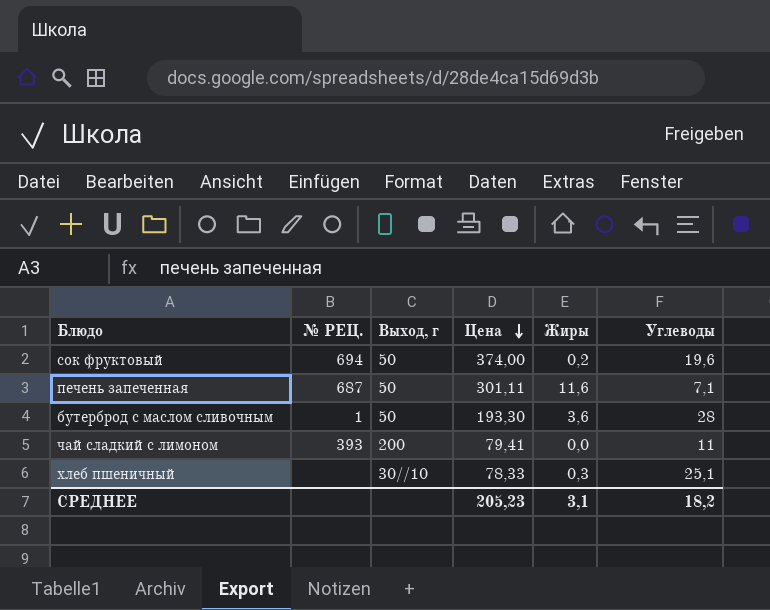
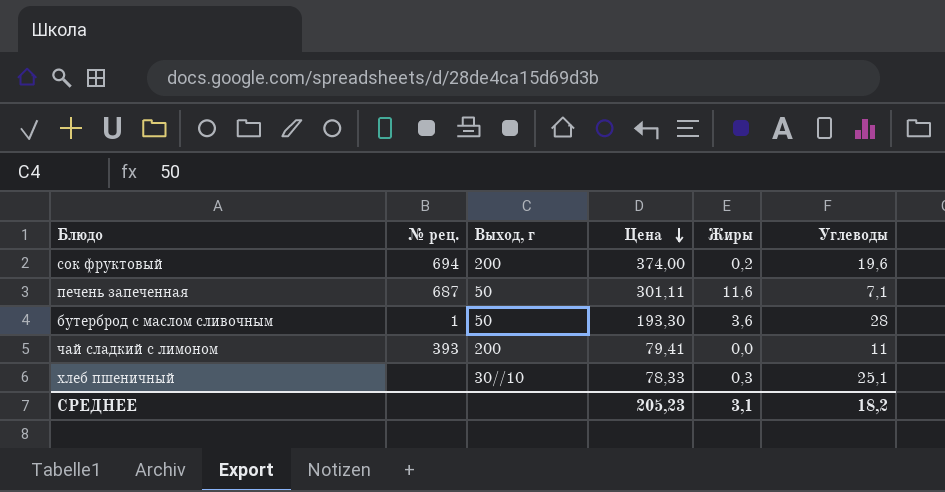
column name: № РЕЦ. -> № рец.
сок фруктовый | Выход, г: 50 -> 200

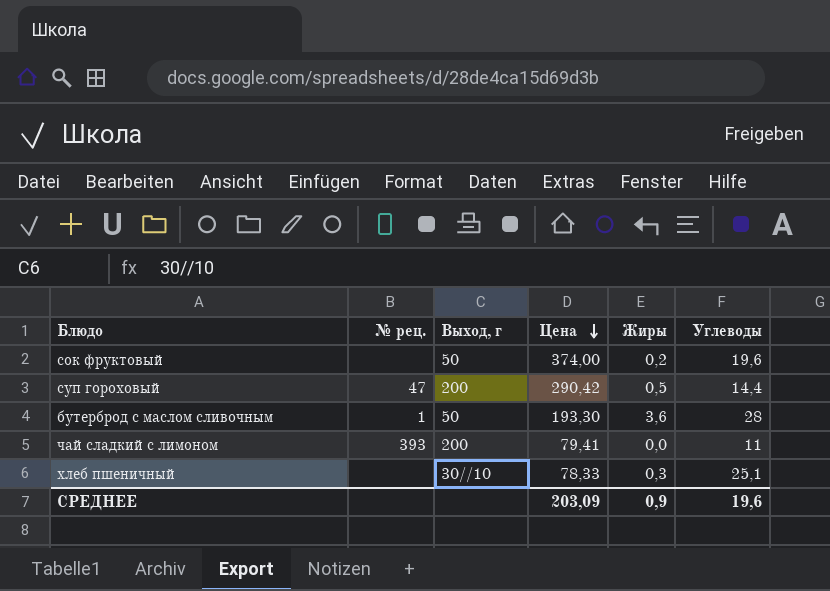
row печень запеченная: 687 | 50 | 301,11 | 11,6 | 7,1 -> none
сок фруктовый | № рец.: 694 -> none
сок фруктовый | Выход, г: 200 -> 50
row суп гороховый: none -> 47 | 200 | 290,42 | 0,5 | 14,4
СРЕДНЕЕ | Цена: 205,23 -> 203,09
СРЕДНЕЕ | Жиры: 3,1 -> 0,9
СРЕДНЕЕ | Углеводы: 18,2 -> 19,6

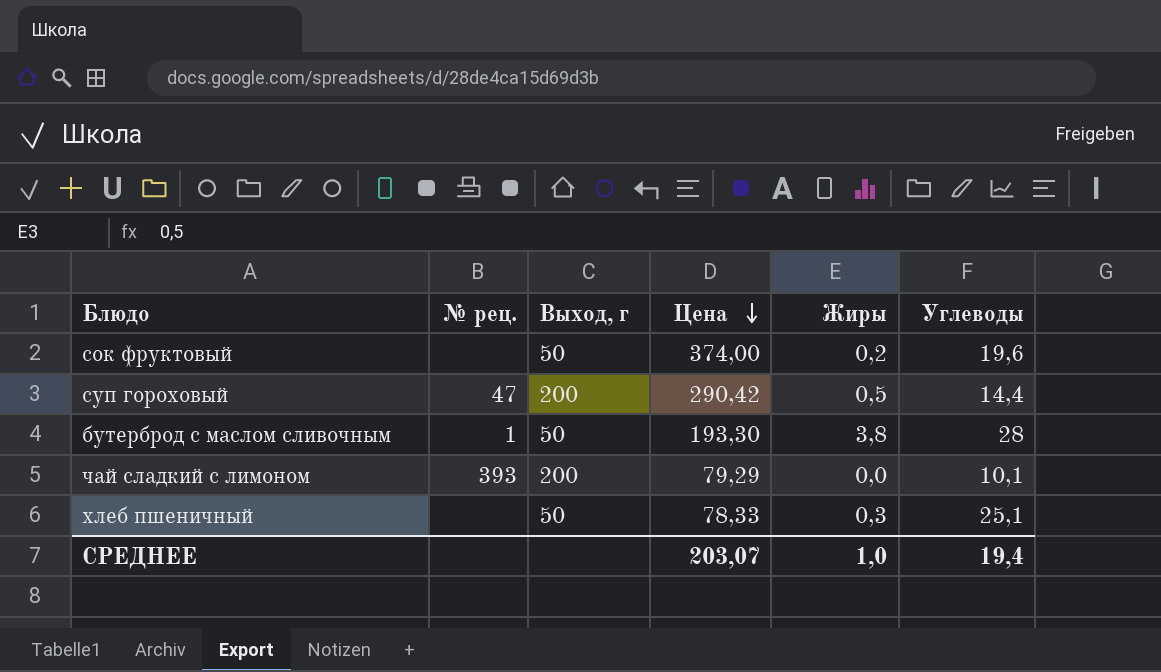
бутерброд с маслом сливочным | Жиры: 3,6 -> 3,8
чай сладкий с лимоном | Цена: 79,41 -> 79,29
чай сладкий с лимоном | Углеводы: 11 -> 10,1
хлеб пшеничный | Выход, г: 30//10 -> 50
СРЕДНЕЕ | Цена: 203,09 -> 203,07
СРЕДНЕЕ | Жиры: 0,9 -> 1,0
СРЕДНЕЕ | Углеводы: 19,6 -> 19,4

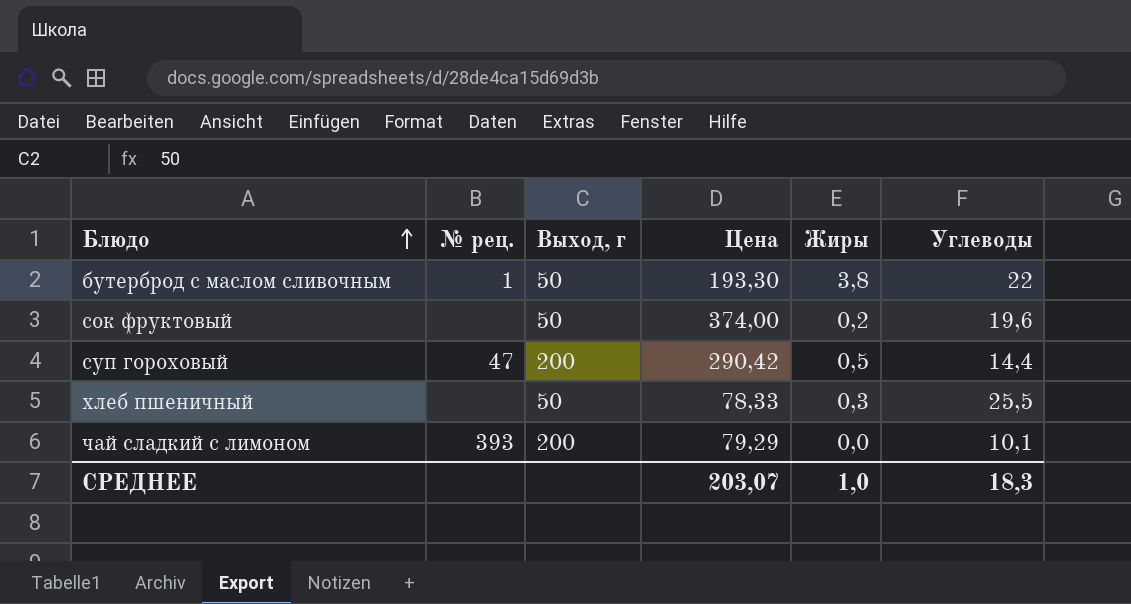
row order: Цена descending -> Блюдо ascending
бутерброд с маслом сливочным | Углеводы: 28 -> 22
хлеб пшеничный | Углеводы: 25,1 -> 25,5
СРЕДНЕЕ | Углеводы: 19,4 -> 18,3

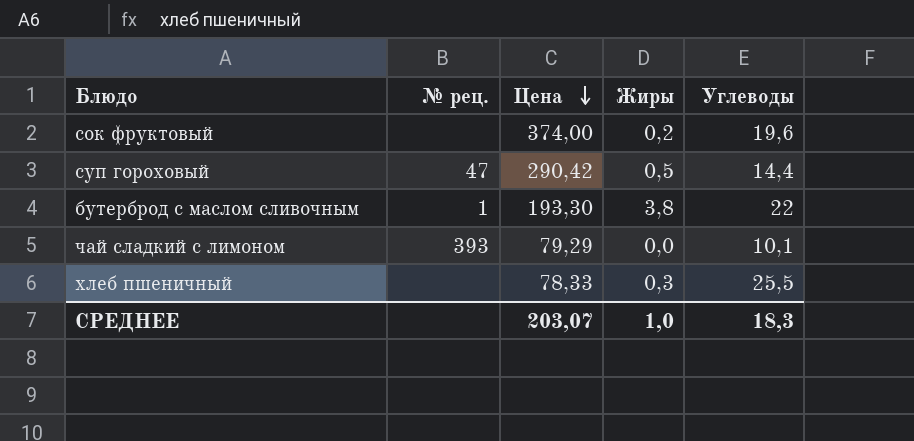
row order: Блюдо ascending -> Цена descending
column Выход, г | position: 3 -> none

